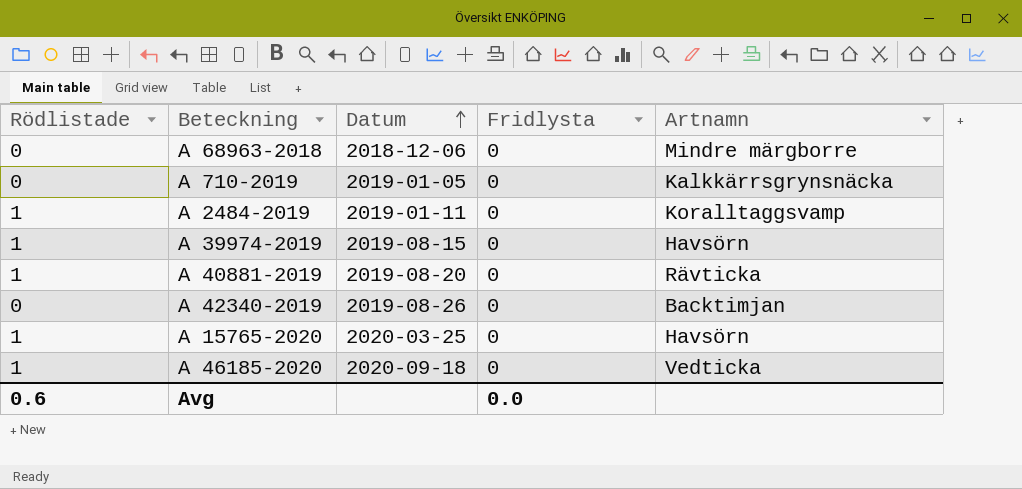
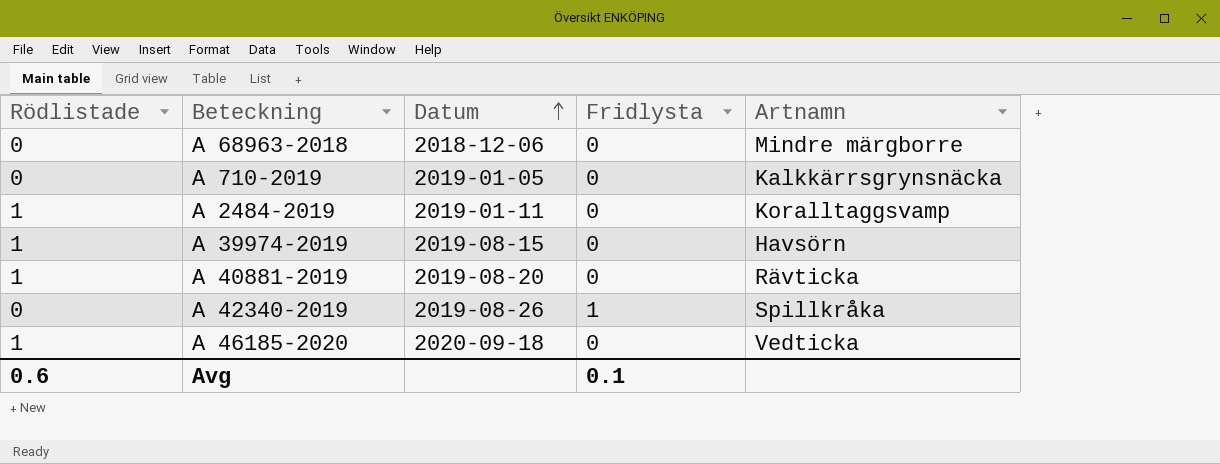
row A 15765-2020: 1 | 2020-03-25 | 0 | Havsörn -> none
A 42340-2019 | Fridlysta: 0 -> 1
A 42340-2019 | Artnamn: Backtimjan -> Spillkråka
Avg | Fridlysta: 0.0 -> 0.1

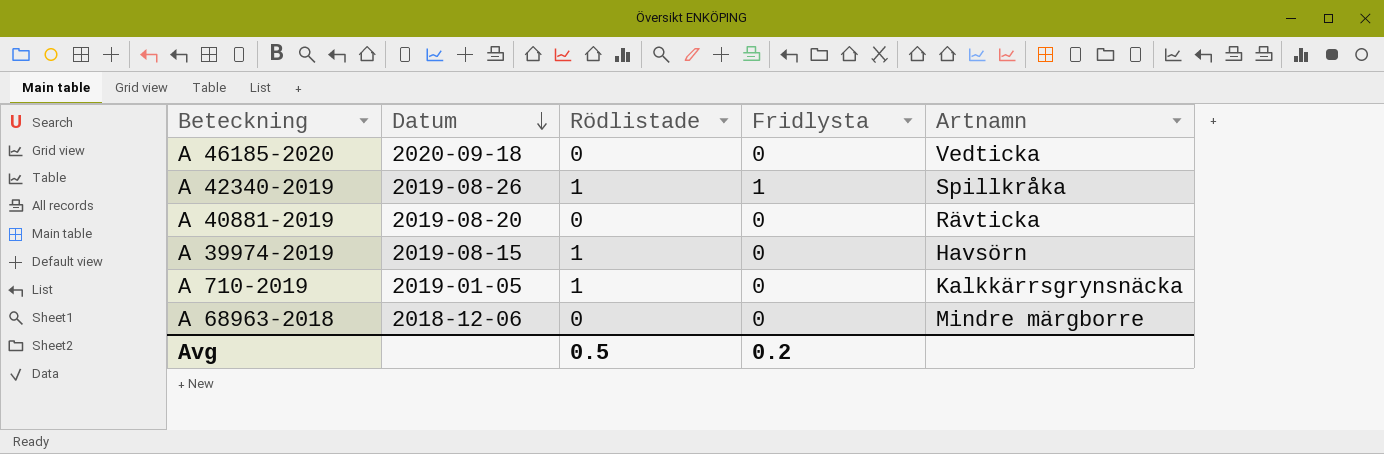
row order: Datum ascending -> Datum descending
column Rödlistade | position: 1 -> 3
row A 2484-2019: 1 | 2019-01-11 | 0 | Koralltaggsvamp -> none
A 46185-2020 | Rödlistade: 1 -> 0
A 42340-2019 | Rödlistade: 0 -> 1
A 40881-2019 | Rödlistade: 1 -> 0
A 710-2019 | Rödlistade: 0 -> 1
Avg | Rödlistade: 0.6 -> 0.5
Avg | Fridlysta: 0.1 -> 0.2

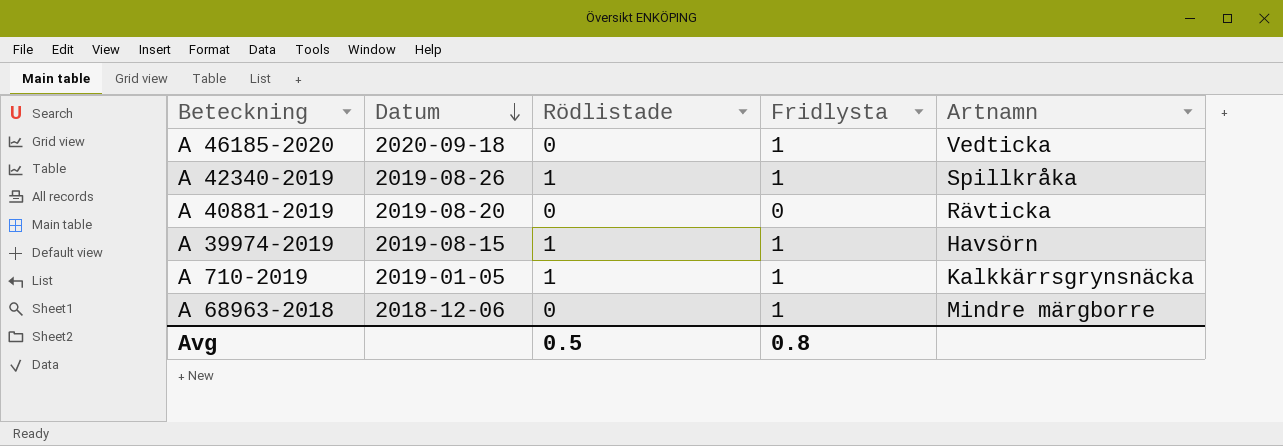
A 46185-2020 | Fridlysta: 0 -> 1
A 39974-2019 | Fridlysta: 0 -> 1
A 710-2019 | Fridlysta: 0 -> 1
A 68963-2018 | Fridlysta: 0 -> 1
Avg | Fridlysta: 0.2 -> 0.8

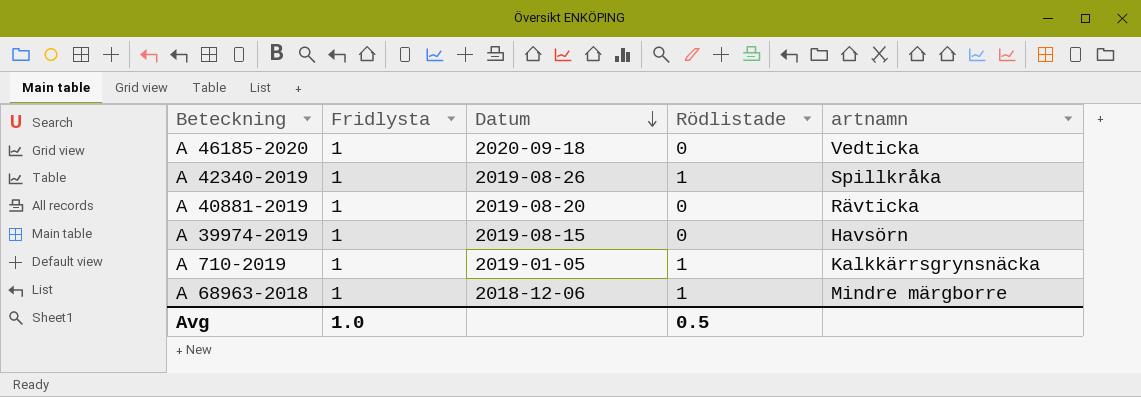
column Fridlysta | position: 4 -> 2
column name: Artnamn -> artnamn
A 40881-2019 | Fridlysta: 0 -> 1
A 39974-2019 | Rödlistade: 1 -> 0
A 68963-2018 | Rödlistade: 0 -> 1
Avg | Fridlysta: 0.8 -> 1.0

